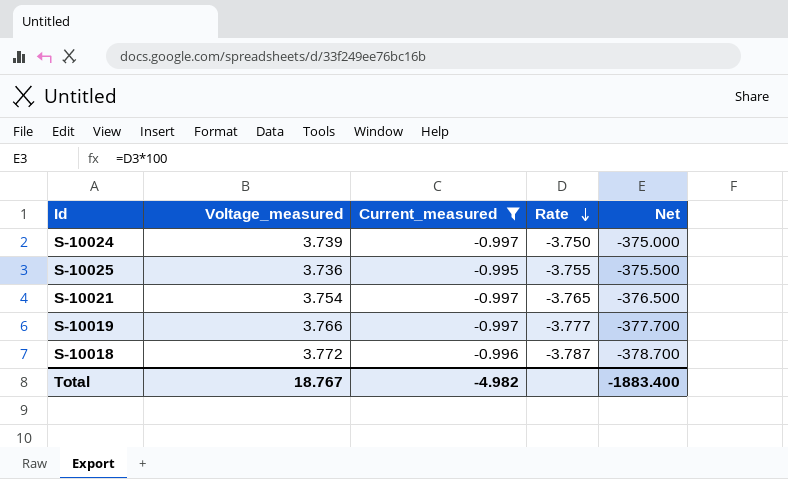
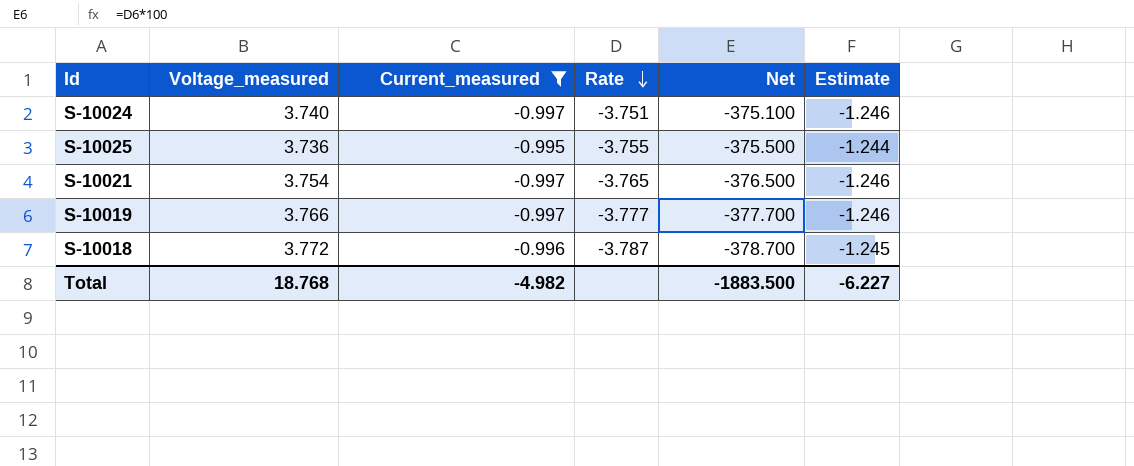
column Estimate | formula: none -> [Current_measured] * 1.25
S-10024 | Voltage_measured: 3.739 -> 3.740
S-10024 | Rate: -3.750 -> -3.751
S-10024 | Net: -375.000 -> -375.100
Total | Voltage_measured: 18.767 -> 18.768
Total | Net: -1883.400 -> -1883.500

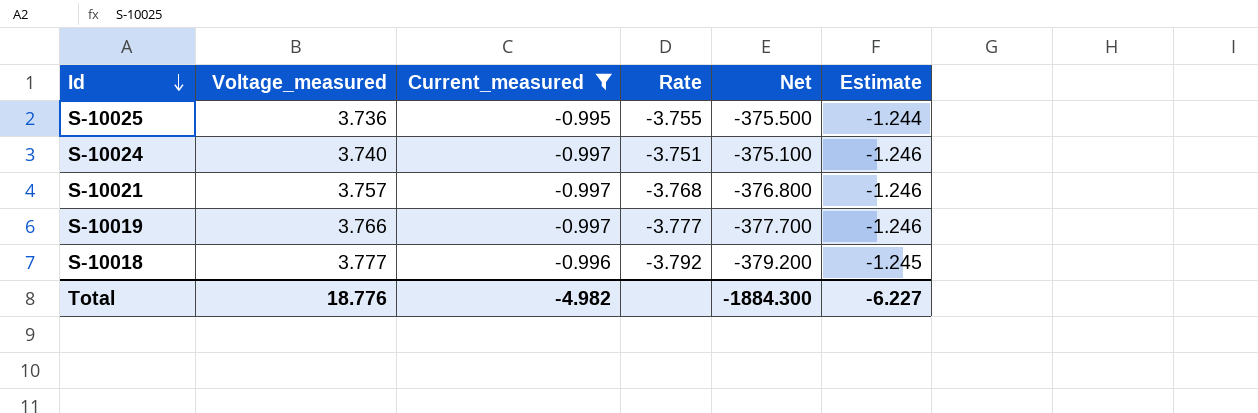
row order: Rate descending -> Id descending
S-10021 | Voltage_measured: 3.754 -> 3.757
S-10021 | Rate: -3.765 -> -3.768
S-10021 | Net: -376.500 -> -376.800
S-10018 | Voltage_measured: 3.772 -> 3.777
S-10018 | Rate: -3.787 -> -3.792
S-10018 | Net: -378.700 -> -379.200
Total | Voltage_measured: 18.768 -> 18.776
Total | Net: -1883.500 -> -1884.300

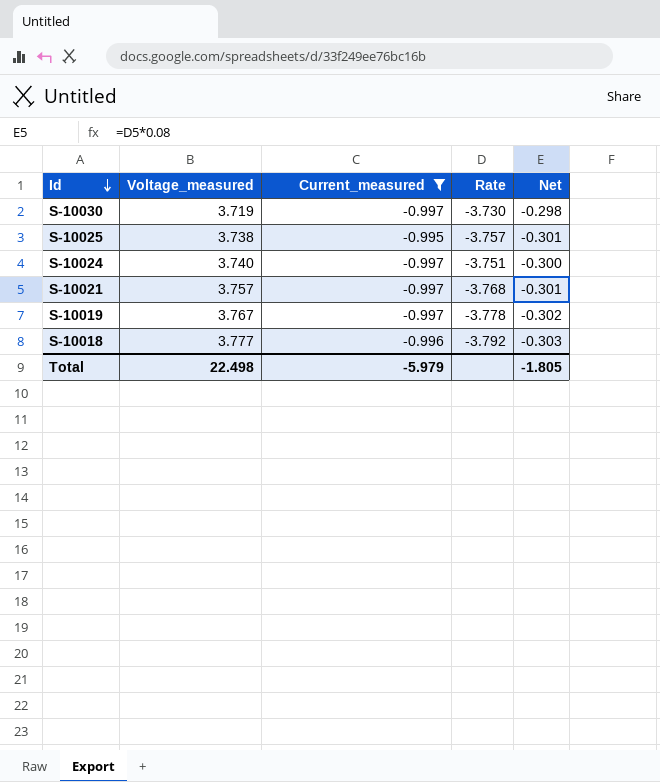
column Estimate | formula: [Current_measured] * 1.25 -> none
column Net | formula: [Rate] * 100 -> [Rate] * 0.08
row S-10030: none -> 3.719 | -0.997 | -3.730 | -0.298
S-10025 | Voltage_measured: 3.736 -> 3.738
S-10025 | Rate: -3.755 -> -3.757
S-10019 | Voltage_measured: 3.766 -> 3.767
S-10019 | Rate: -3.777 -> -3.778
Total | Voltage_measured: 18.776 -> 22.498
Total | Current_measured: -4.982 -> -5.979
Total | Net: -1884.300 -> -1.805

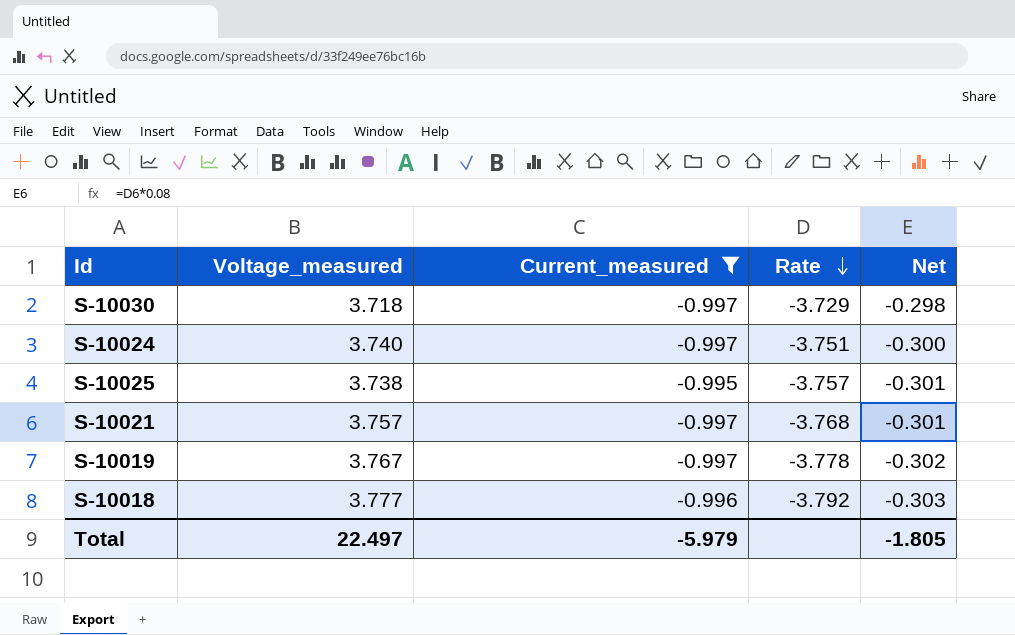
row order: Id descending -> Rate descending
S-10030 | Voltage_measured: 3.719 -> 3.718
S-10030 | Rate: -3.730 -> -3.729
Total | Voltage_measured: 22.498 -> 22.497

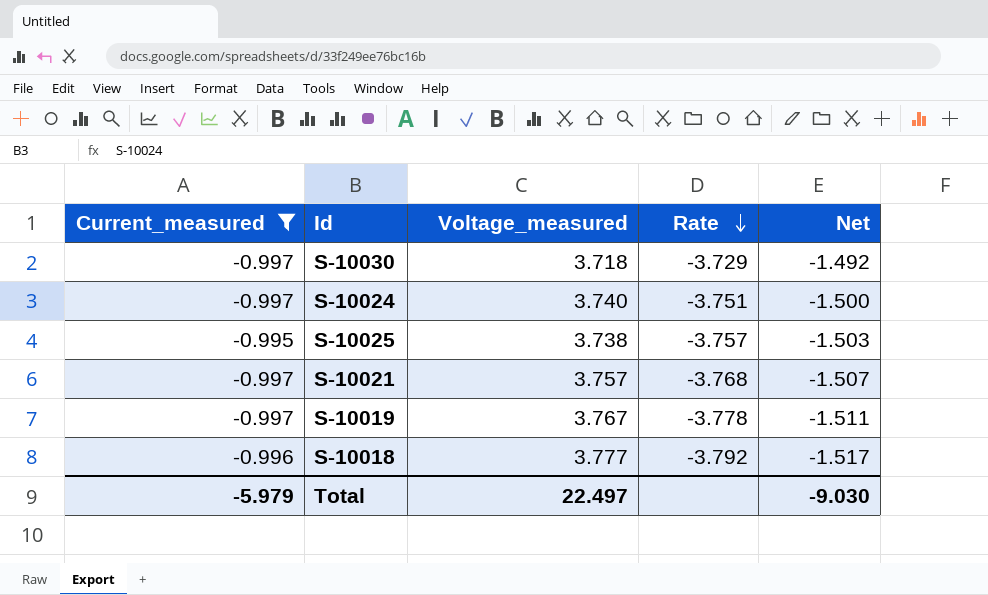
column Current_measured | position: 3 -> 1
column Net | formula: [Rate] * 0.08 -> [Rate] * 0.4
Total | Net: -1.805 -> -9.030

